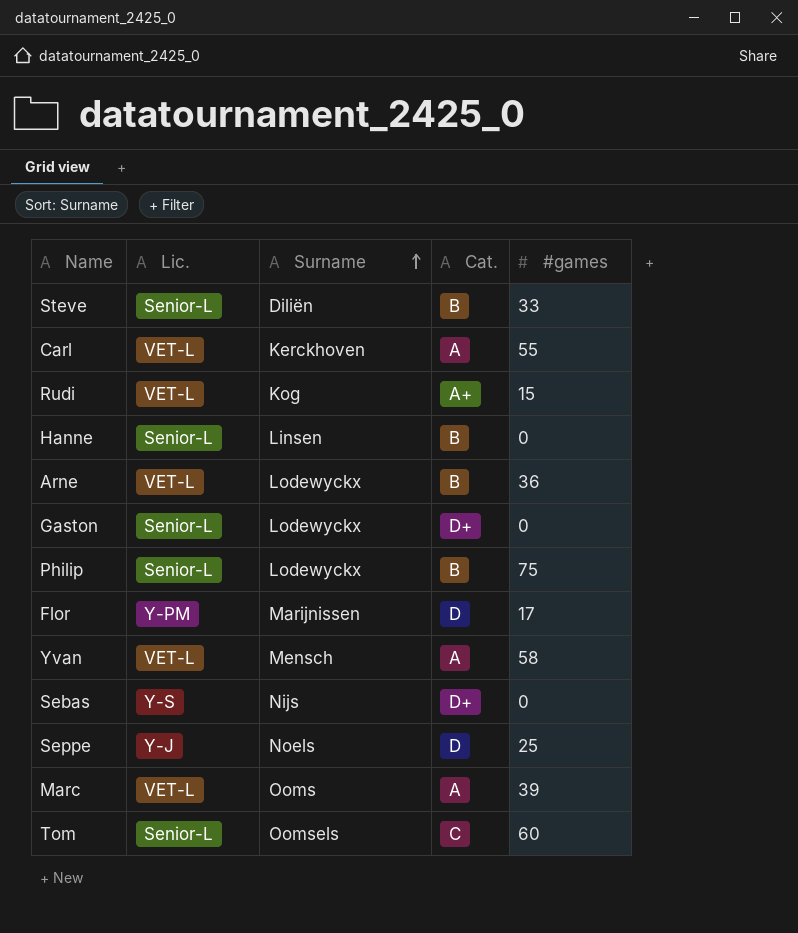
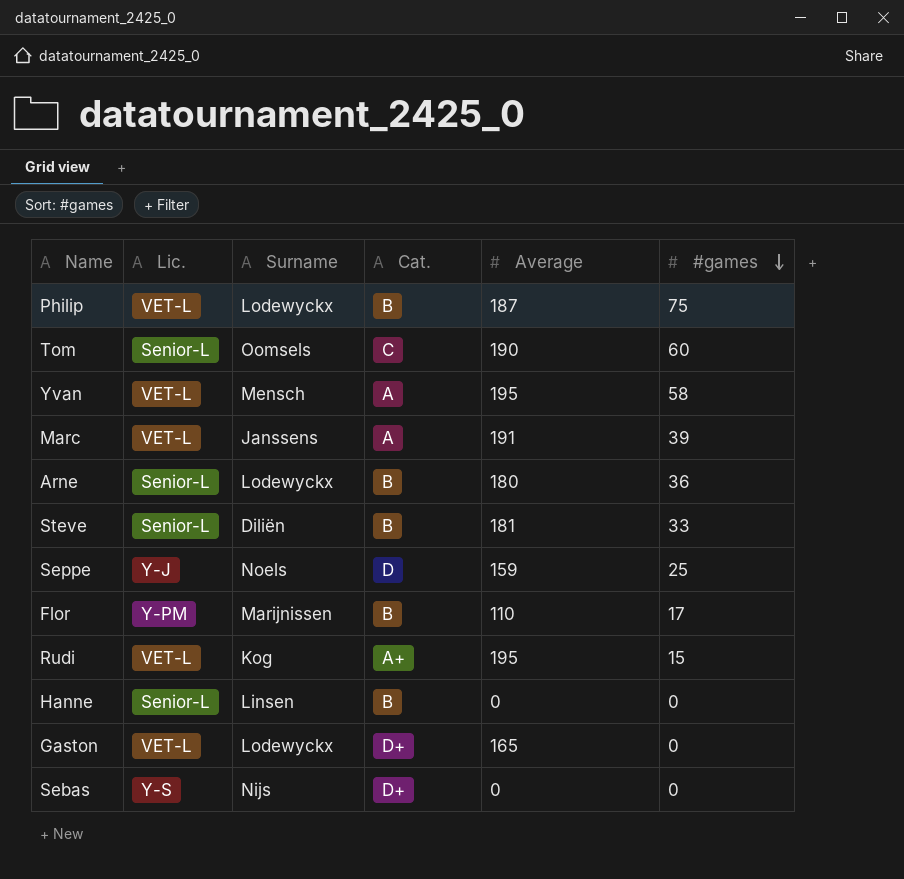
row order: Surname ascending -> #games descending
column Average | position: none -> 5
row Carl: VET-L | Kerckhoven | A | 55 -> none
Philip | Lic.: Senior-L -> VET-L
Marc | Surname: Ooms -> Janssens
Arne | Lic.: VET-L -> Senior-L
Flor | Cat.: D -> B
Gaston | Lic.: Senior-L -> VET-L

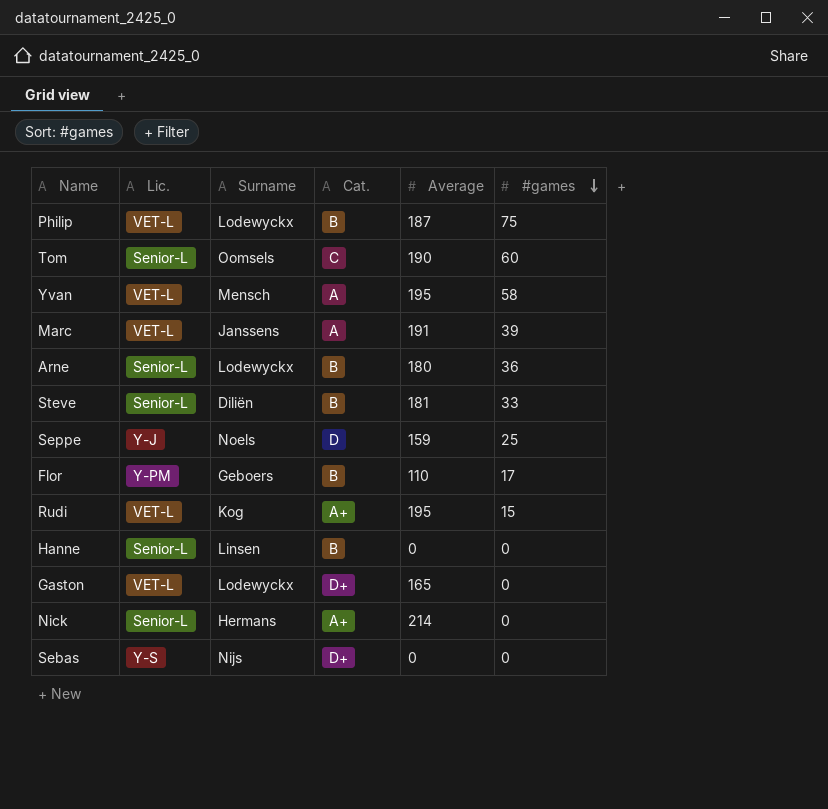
Flor | Surname: Marijnissen -> Geboers
row Nick: none -> Senior-L | Hermans | A+ | 214 | 0

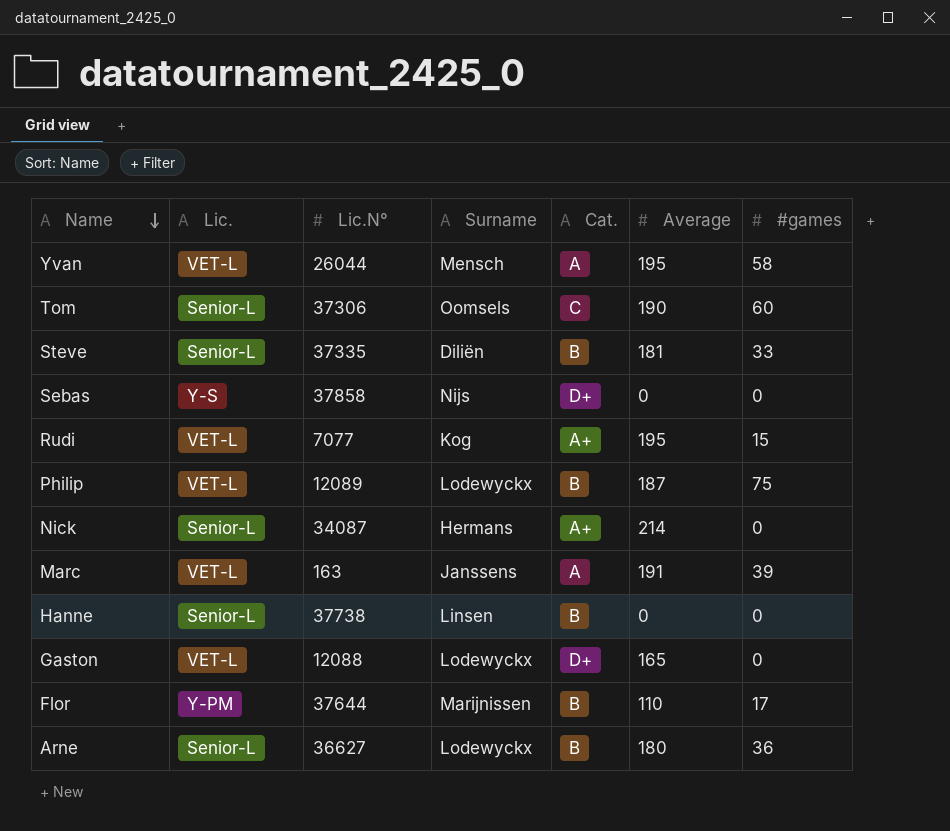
row order: #games descending -> Name descending
column Lic.N° | position: none -> 3
row Seppe: Y-J | Noels | D | 159 | 25 -> none
Flor | Surname: Geboers -> Marijnissen

